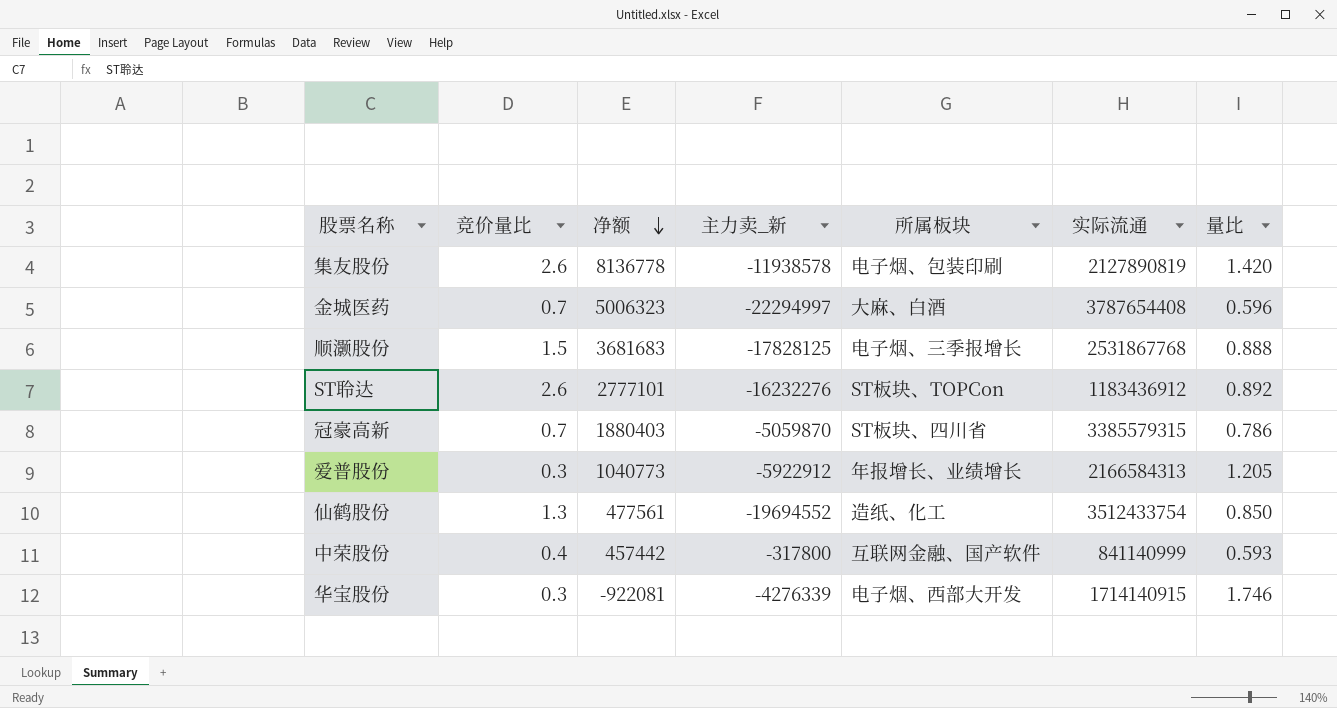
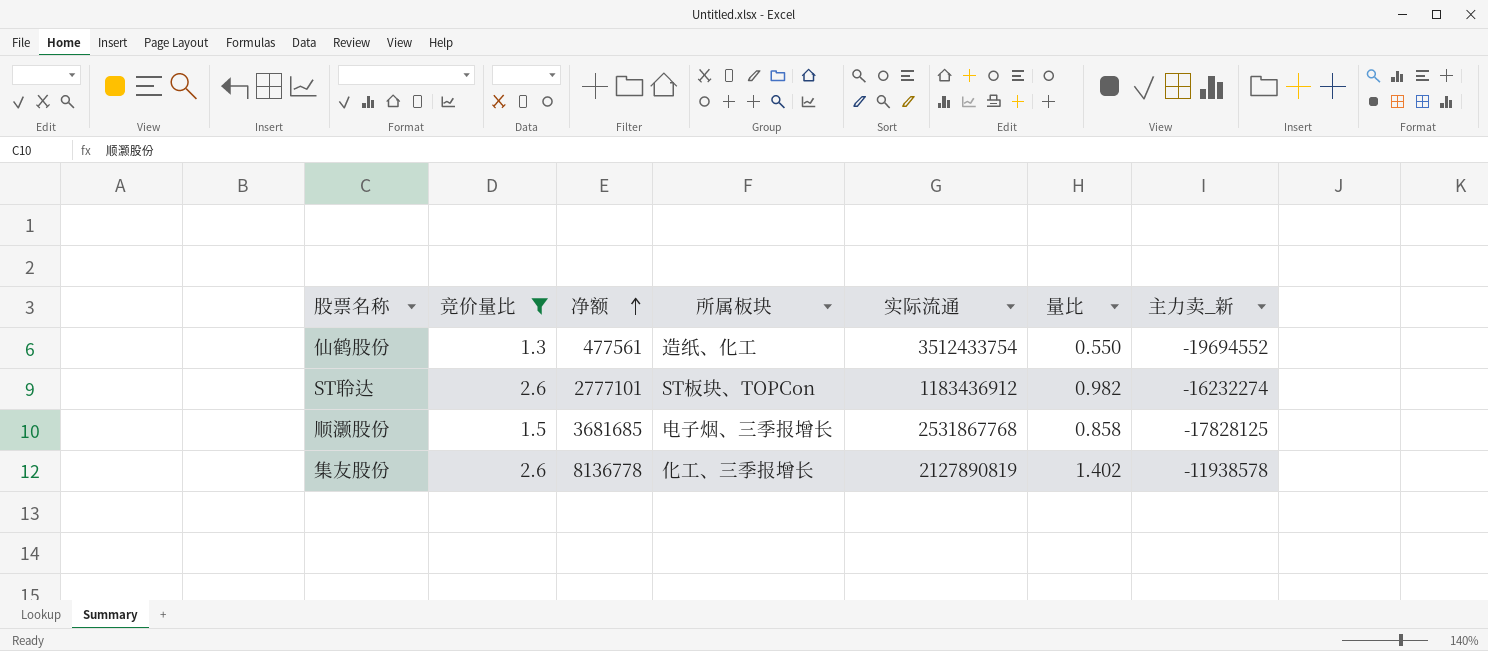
filter: none -> 竞价量比 >= 1.3
row order: 净额 descending -> 净额 ascending
column 主力卖_新 | position: 4 -> 7
仙鹤股份 | 量比: 0.850 -> 0.550
ST聆达 | 量比: 0.892 -> 0.982
ST聆达 | 主力卖_新: -16232276 -> -16232274
顺灏股份 | 净额: 3681683 -> 3681685
顺灏股份 | 量比: 0.888 -> 0.858
集友股份 | 所属板块: 电子烟、包装印刷 -> 化工、三季报增长
集友股份 | 量比: 1.420 -> 1.402

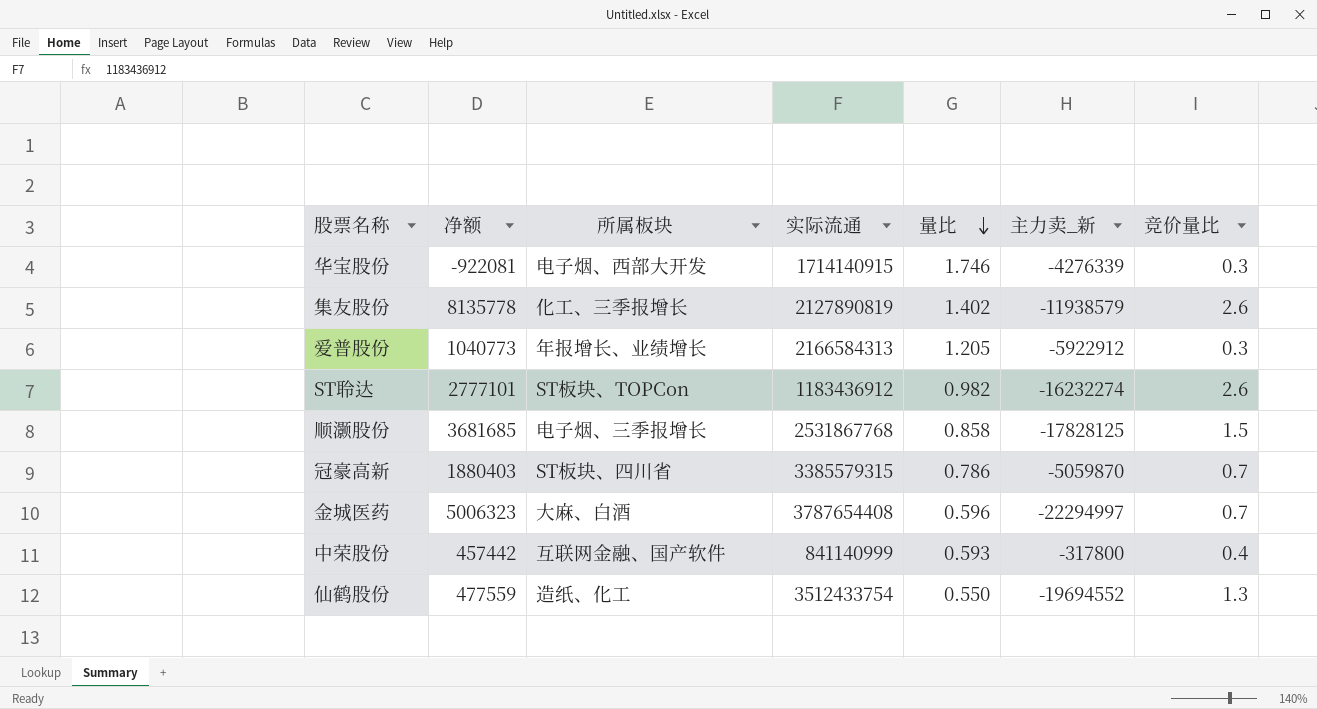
filter: 竞价量比 >= 1.3 -> none
row order: 净额 ascending -> 量比 descending
column 竞价量比 | position: 2 -> 7
集友股份 | 净额: 8136778 -> 8135778
集友股份 | 主力卖_新: -11938578 -> -11938579
仙鹤股份 | 净额: 477561 -> 477559

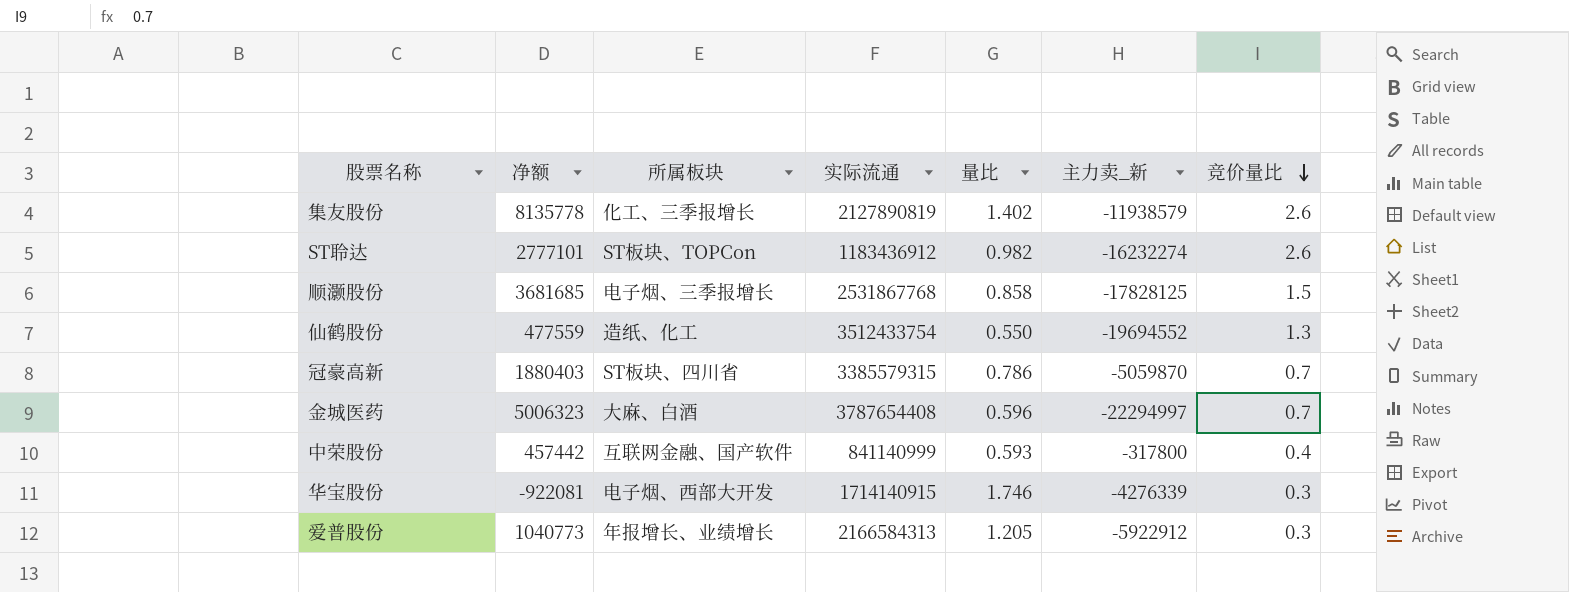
row order: 量比 descending -> 竞价量比 descending

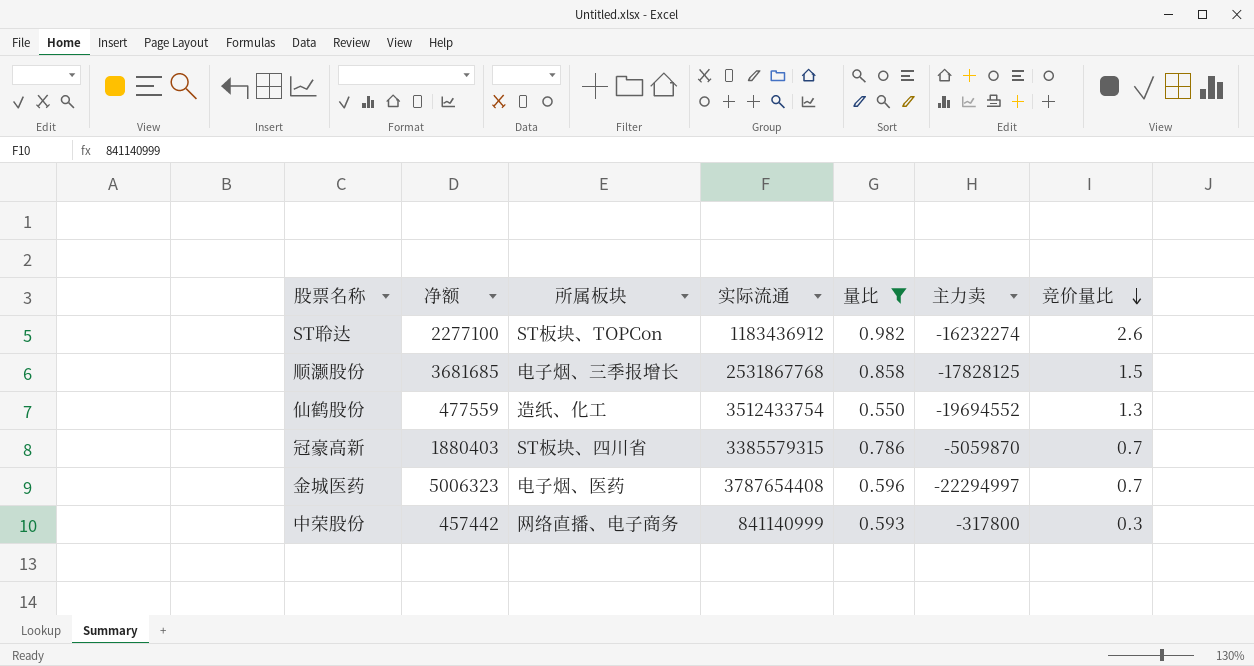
filter: none -> 量比 <= 0.982
column name: 主力卖_新 -> 主力卖
ST聆达 | 净额: 2777101 -> 2277100
金城医药 | 所属板块: 大麻、白酒 -> 电子烟、医药
中荣股份 | 所属板块: 互联网金融、国产软件 -> 网络直播、电子商务
中荣股份 | 竞价量比: 0.4 -> 0.3

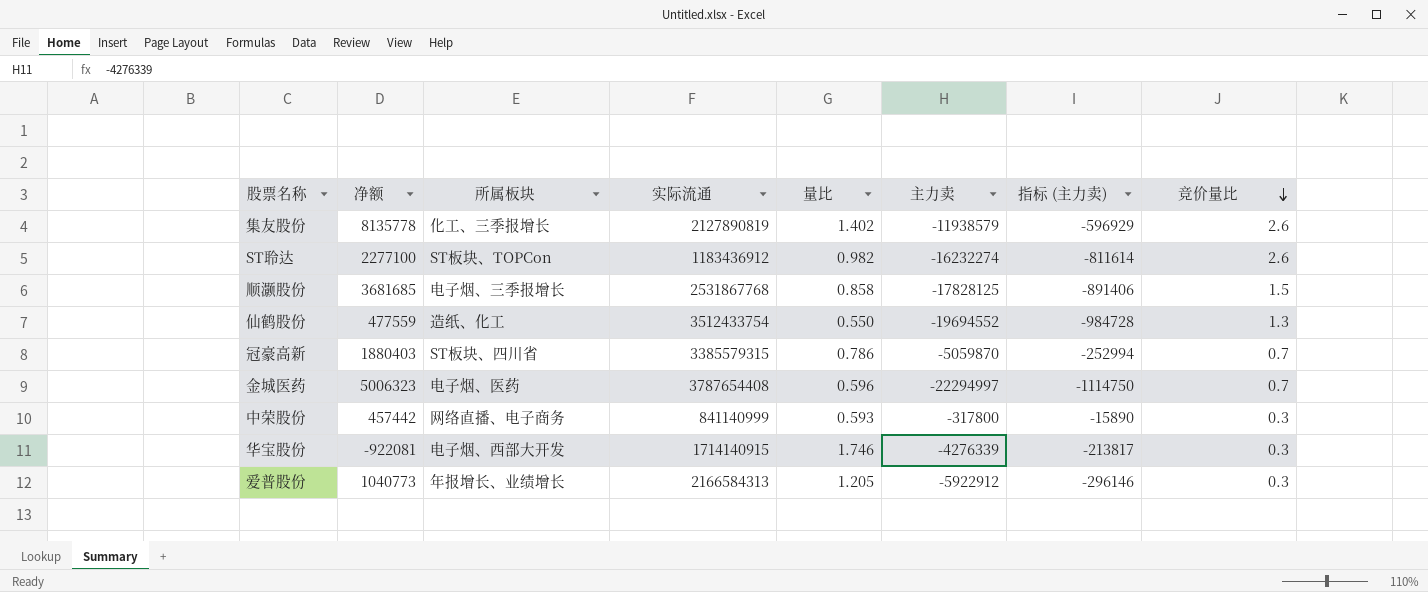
filter: 量比 <= 0.982 -> none
column 指标 (主力卖) | formula: none -> [主力卖] * 0.05

